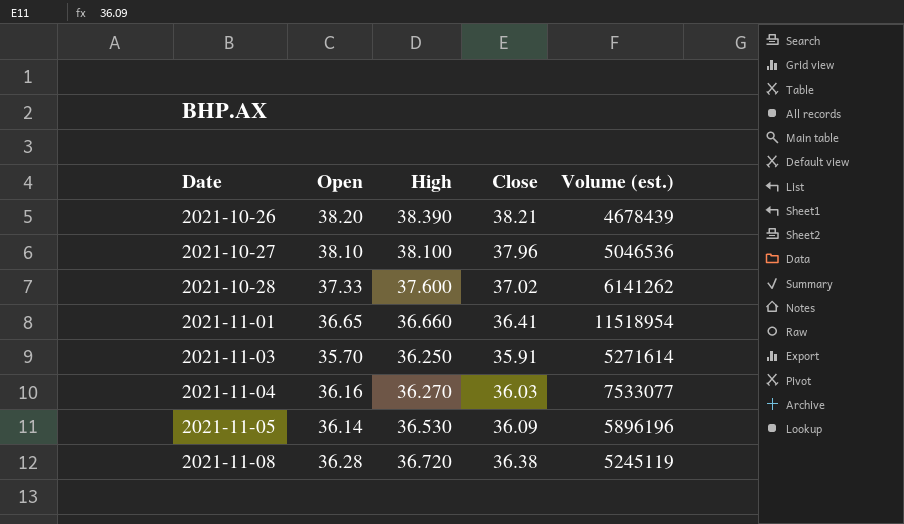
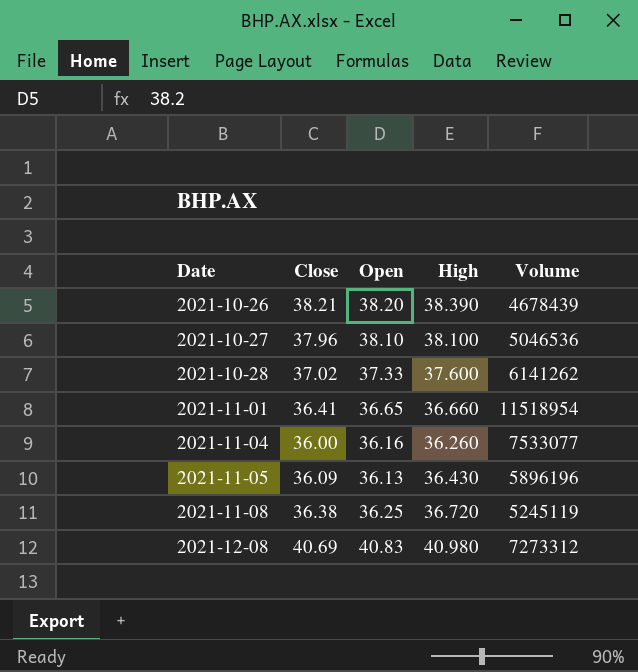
column Close | position: 4 -> 2
column name: Volume (est.) -> Volume
row 2021-11-03: 35.70 | 36.250 | 35.91 | 5271614 -> none
2021-11-04 | Close: 36.03 -> 36.00
2021-11-04 | High: 36.270 -> 36.260
2021-11-05 | Open: 36.14 -> 36.13
2021-11-05 | High: 36.530 -> 36.430
2021-11-08 | Open: 36.28 -> 36.25
row 2021-12-08: none -> 40.69 | 40.83 | 40.980 | 7273312

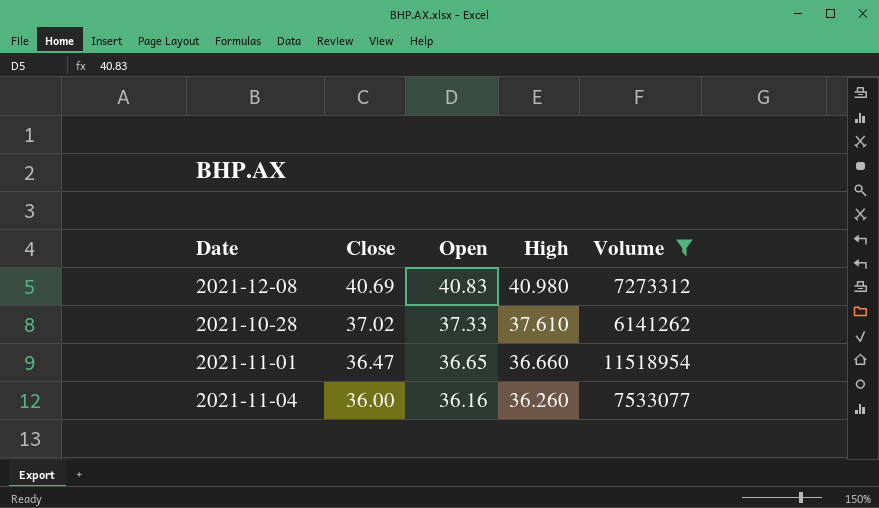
filter: none -> Volume >= 6141262
row order: Date ascending -> Close descending
2021-10-28 | High: 37.600 -> 37.610
2021-11-01 | Close: 36.41 -> 36.47

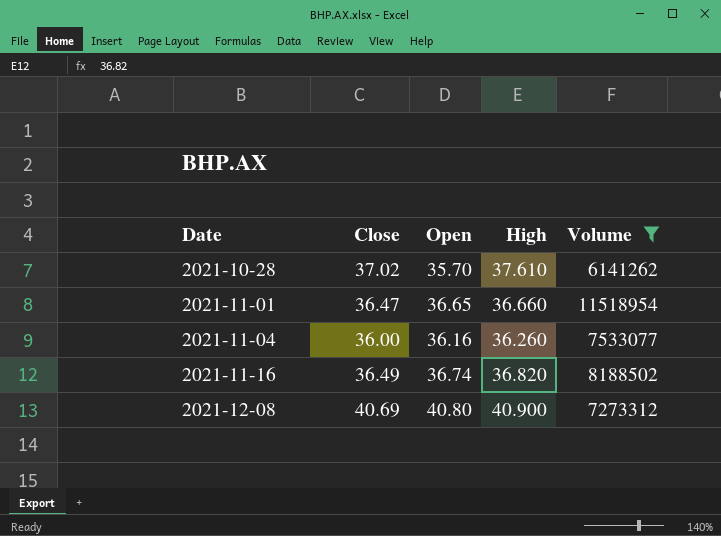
row order: Close descending -> Date ascending
2021-10-28 | Open: 37.33 -> 35.70
row 2021-11-16: none -> 36.49 | 36.74 | 36.820 | 8188502
2021-12-08 | Open: 40.83 -> 40.80
2021-12-08 | High: 40.980 -> 40.900

